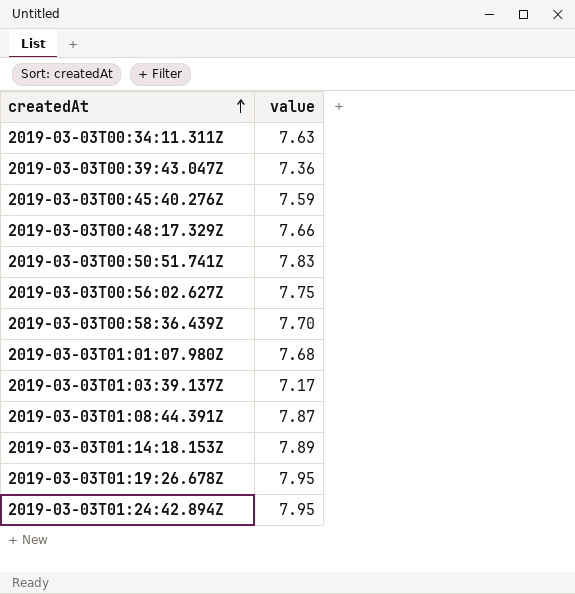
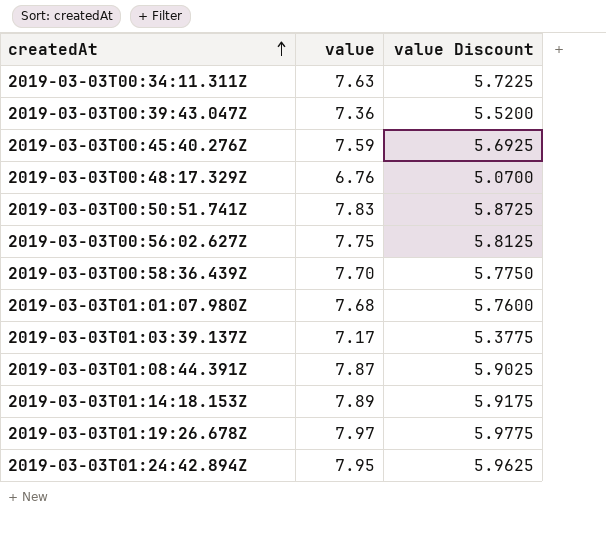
column value Discount | formula: none -> [value] * 0.75
2019-03-03T00:48:17.329Z | value: 7.66 -> 6.76
2019-03-03T01:19:26.678Z | value: 7.95 -> 7.97

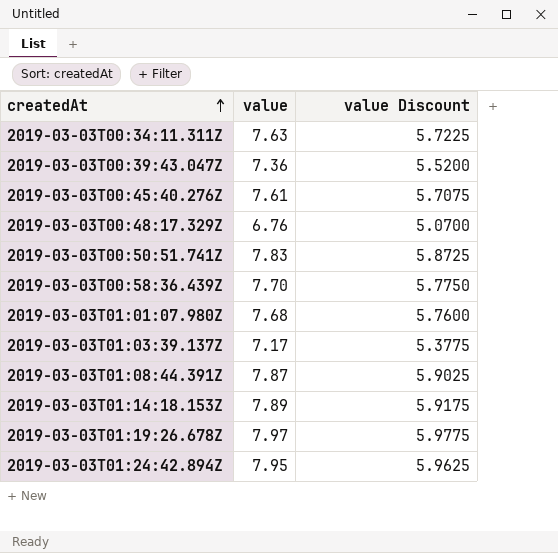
row 2019-03-03T00:56:02.627Z: 7.75 | 5.8125 -> none
2019-03-03T00:45:40.276Z | value: 7.59 -> 7.61
2019-03-03T00:45:40.276Z | value Discount: 5.6925 -> 5.7075

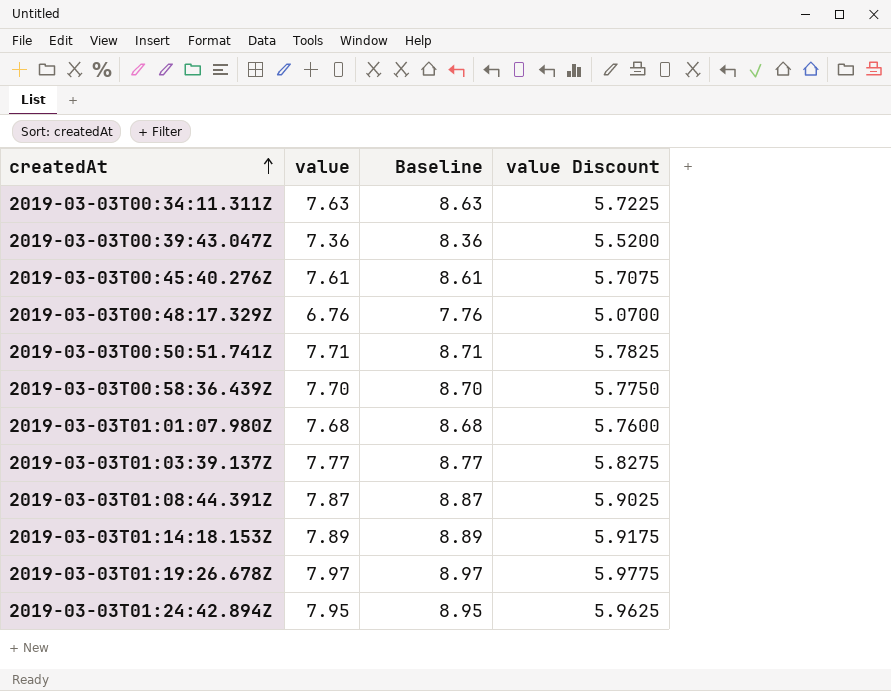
column Baseline | formula: none -> [value] + 1
2019-03-03T00:50:51.741Z | value: 7.83 -> 7.71
2019-03-03T00:50:51.741Z | value Discount: 5.8725 -> 5.7825
2019-03-03T01:03:39.137Z | value: 7.17 -> 7.77
2019-03-03T01:03:39.137Z | value Discount: 5.3775 -> 5.8275

